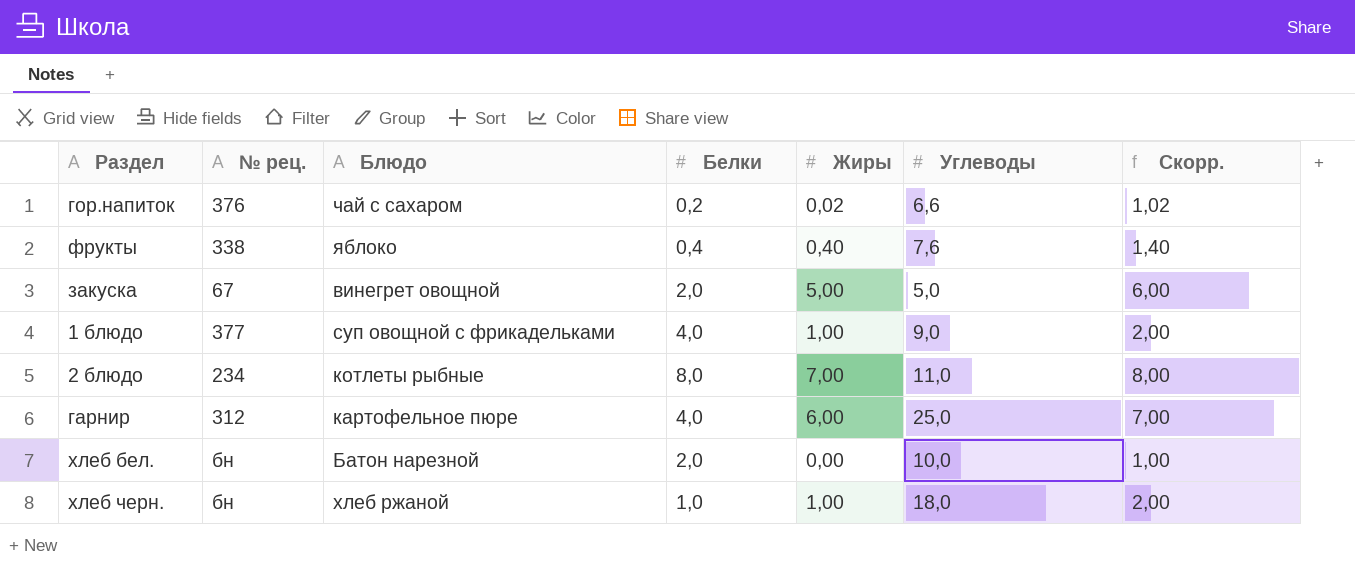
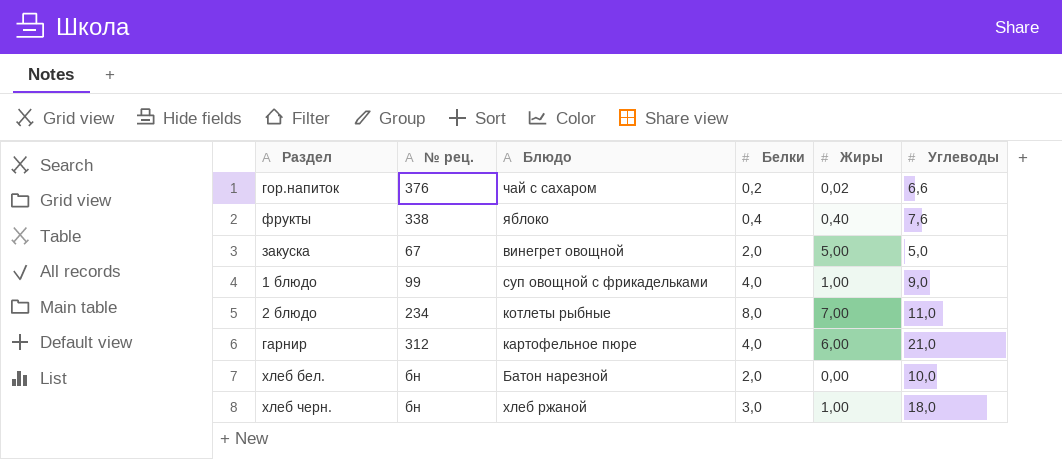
column Скорр. | formula: [Жиры] + 1 -> none
1 блюдо | № рец.: 377 -> 99
гарнир | Углеводы: 25,0 -> 21,0
хлеб черн. | Белки: 1,0 -> 3,0

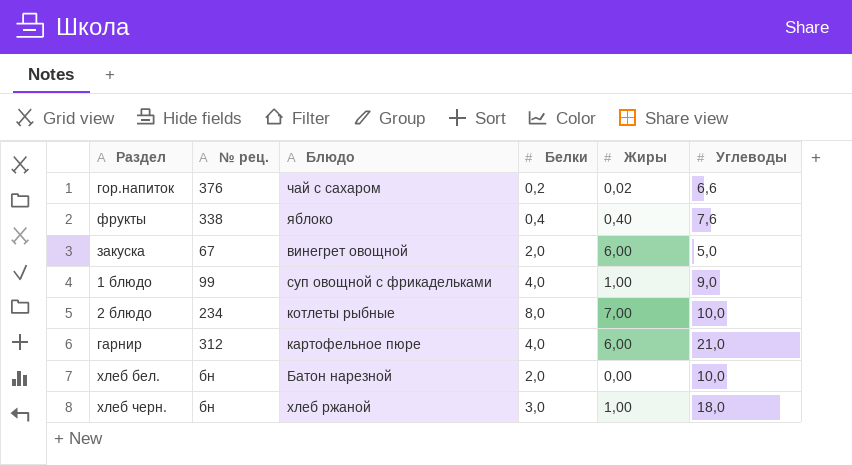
закуска | Жиры: 5,00 -> 6,00
2 блюдо | Углеводы: 11,0 -> 10,0

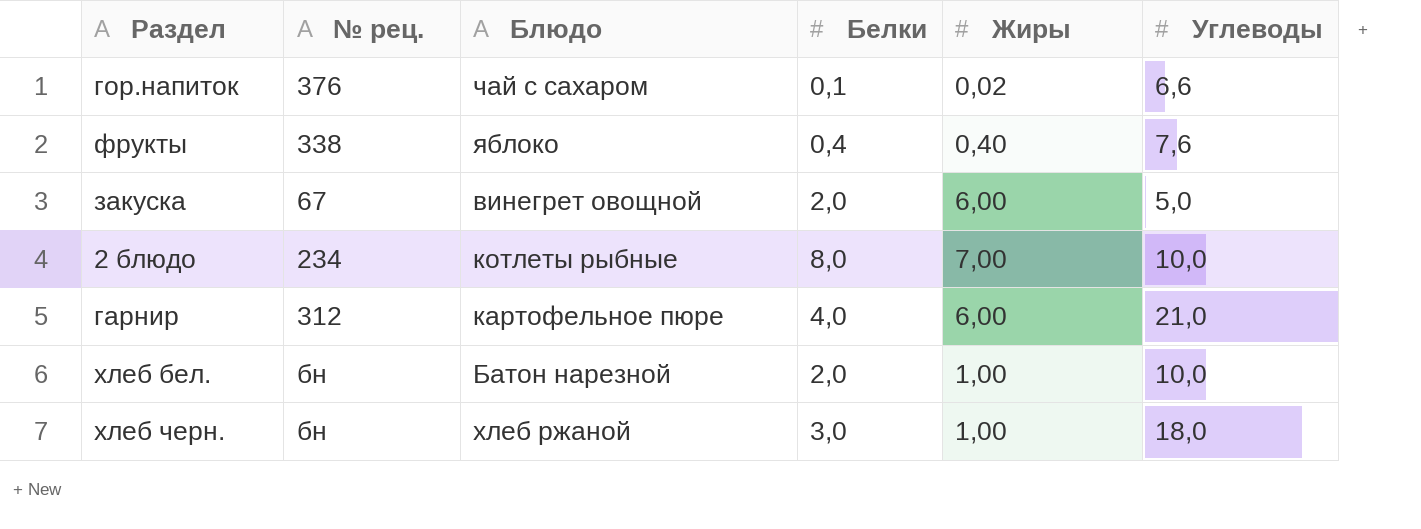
row 1 блюдо: 99 | суп овощной с фрикадельками | 4,0 | 1,00 | 9,0 -> none
гор.напиток | Белки: 0,2 -> 0,1
хлеб бел. | Жиры: 0,00 -> 1,00

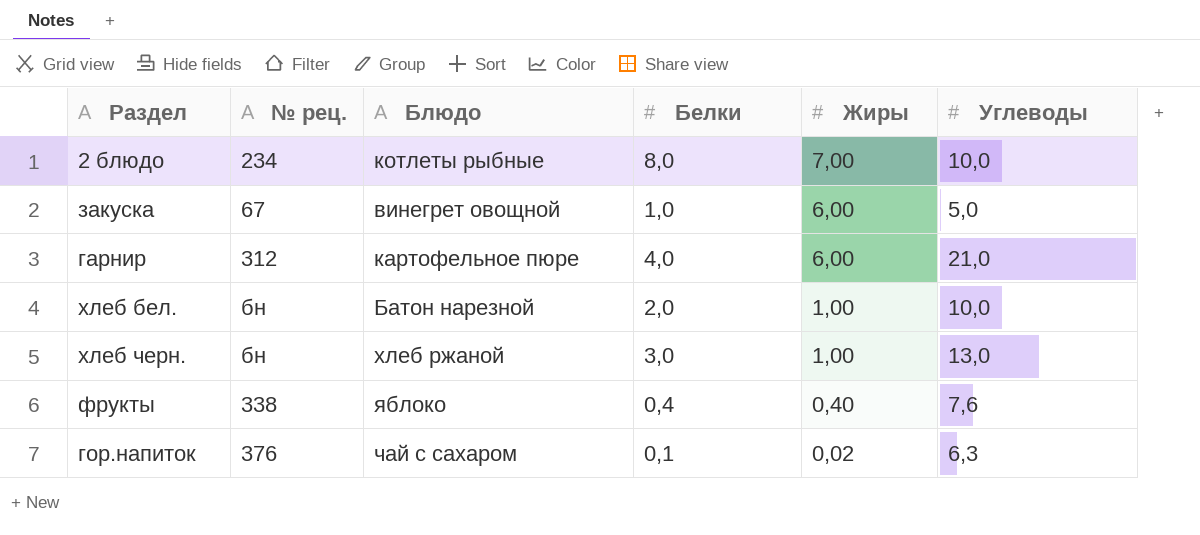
row order: none -> Жиры descending
закуска | Белки: 2,0 -> 1,0
хлеб черн. | Углеводы: 18,0 -> 13,0
гор.напиток | Углеводы: 6,6 -> 6,3

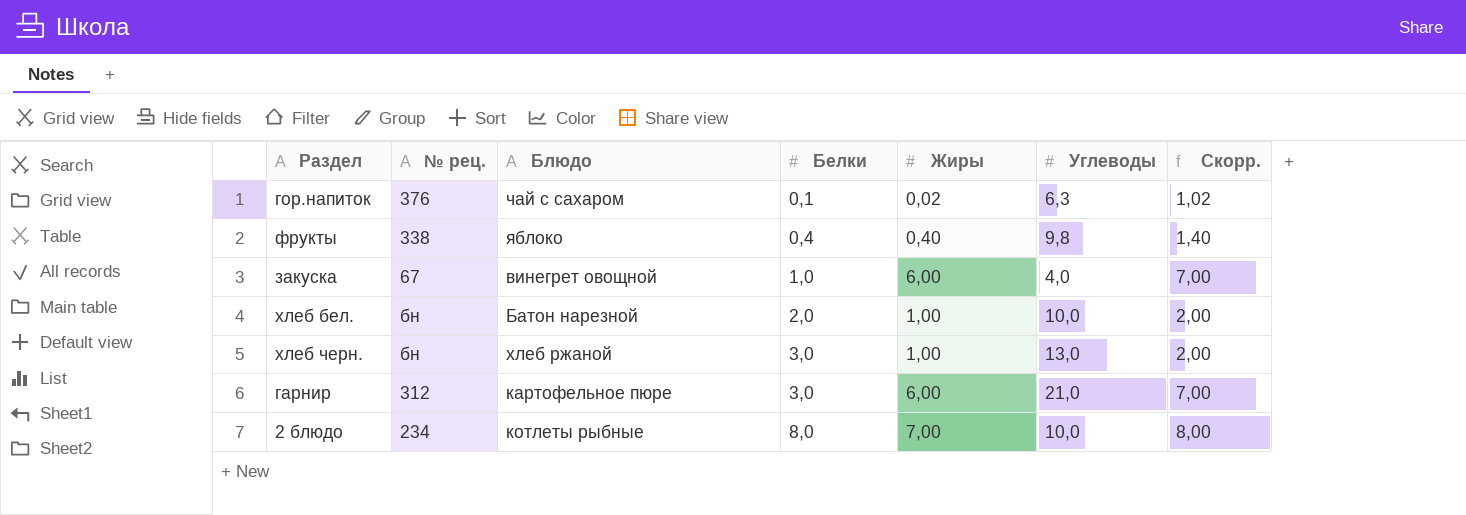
row order: Жиры descending -> Белки ascending
column Скорр. | formula: none -> [Жиры] + 1
фрукты | Углеводы: 7,6 -> 9,8
закуска | Углеводы: 5,0 -> 4,0
гарнир | Белки: 4,0 -> 3,0

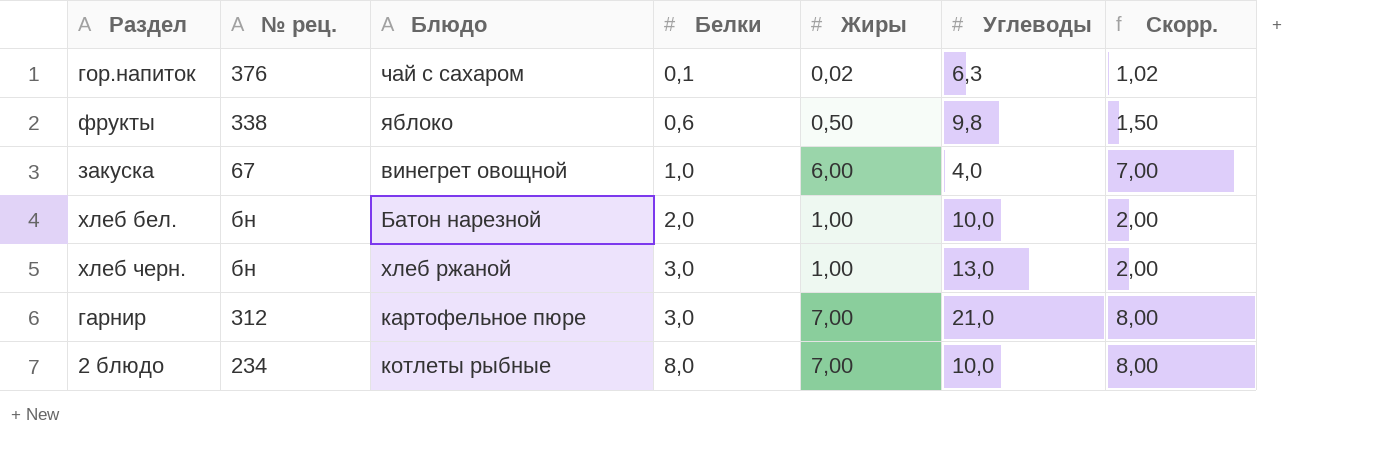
фрукты | Белки: 0,4 -> 0,6
фрукты | Жиры: 0,40 -> 0,50
фрукты | Скорр.: 1,40 -> 1,50
гарнир | Жиры: 6,00 -> 7,00
гарнир | Скорр.: 7,00 -> 8,00

